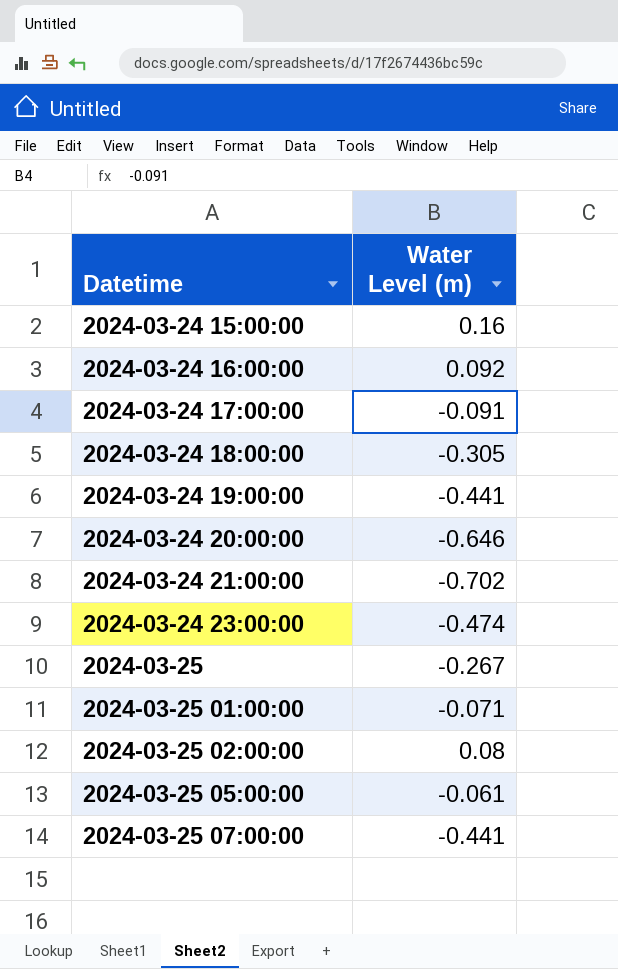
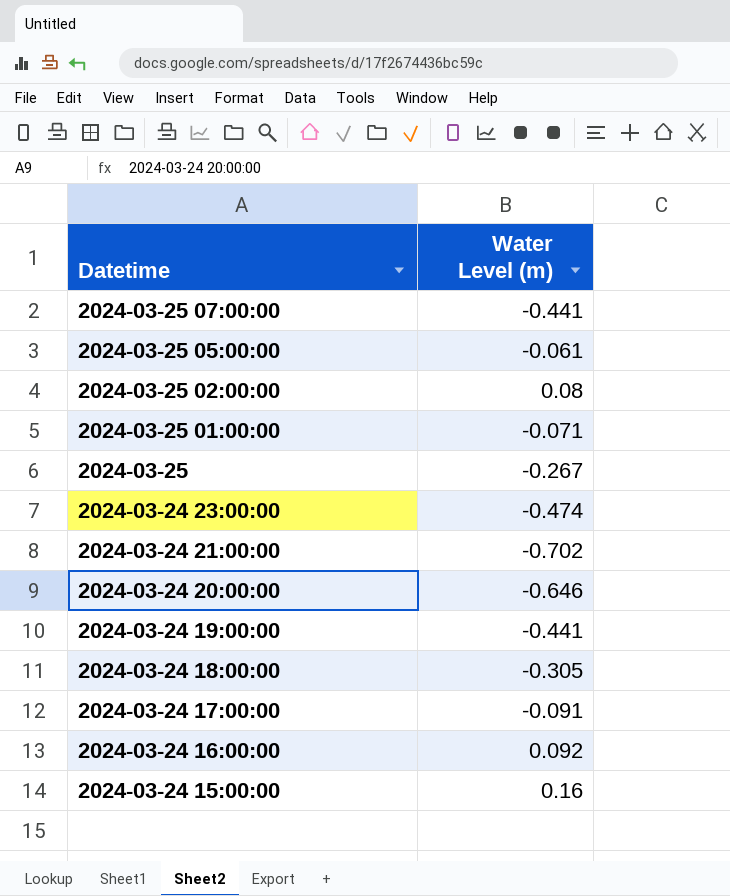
row order: Datetime ascending -> Datetime descending

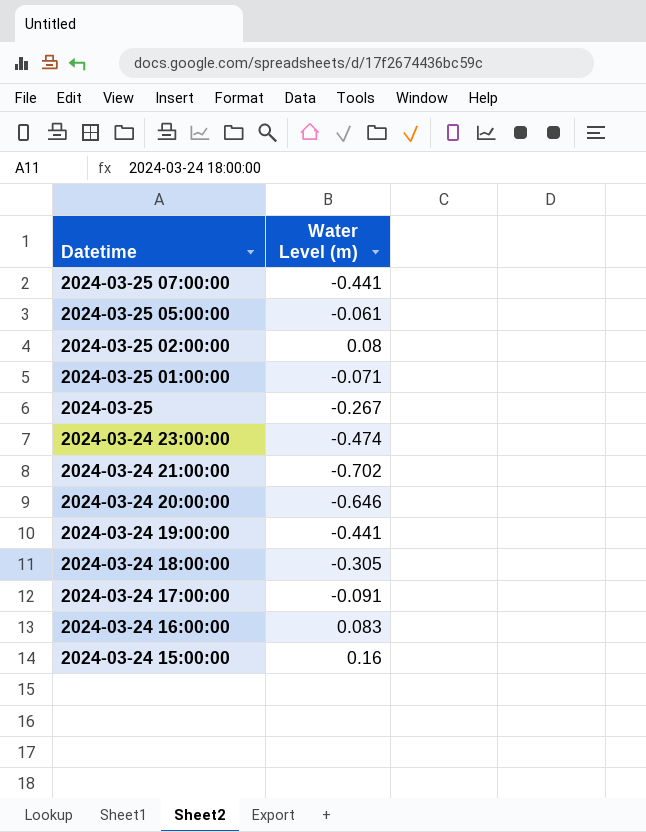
2024-03-24 16:00:00 | Water Level (m): 0.092 -> 0.083

